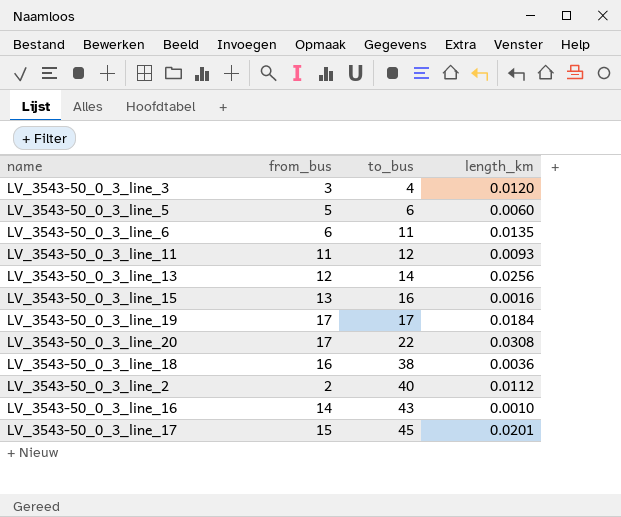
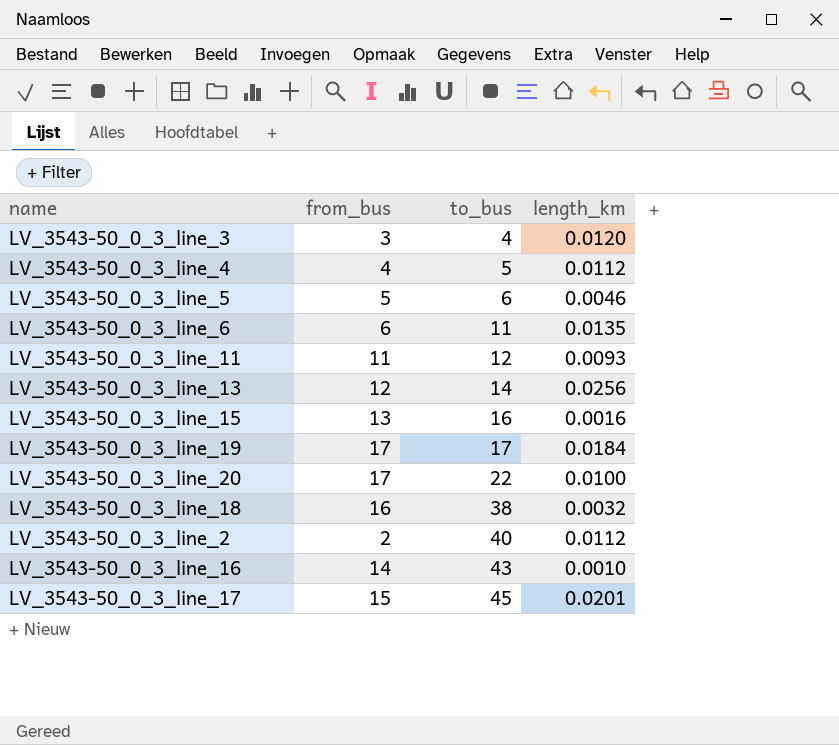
row LV_3543-50_0_3_line_4: none -> 4 | 5 | 0.0112
LV_3543-50_0_3_line_5 | length_km: 0.0060 -> 0.0046
LV_3543-50_0_3_line_20 | length_km: 0.0308 -> 0.0100
LV_3543-50_0_3_line_18 | length_km: 0.0036 -> 0.0032

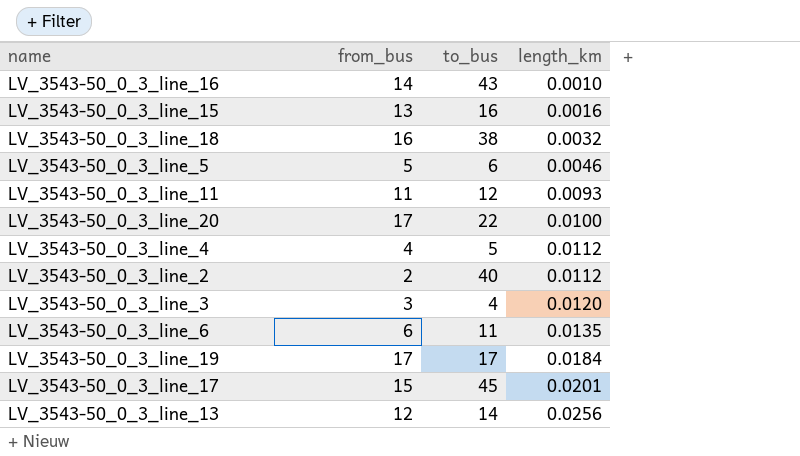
row order: to_bus ascending -> length_km ascending

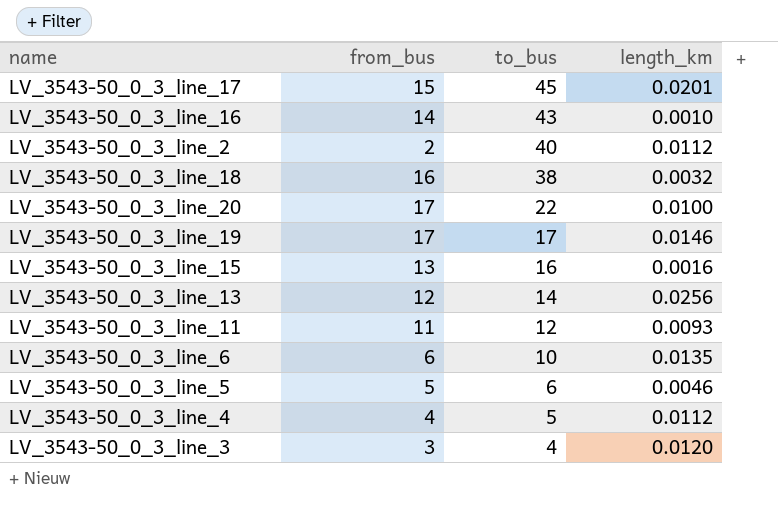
row order: length_km ascending -> to_bus descending
LV_3543-50_0_3_line_19 | length_km: 0.0184 -> 0.0146
LV_3543-50_0_3_line_6 | to_bus: 11 -> 10

